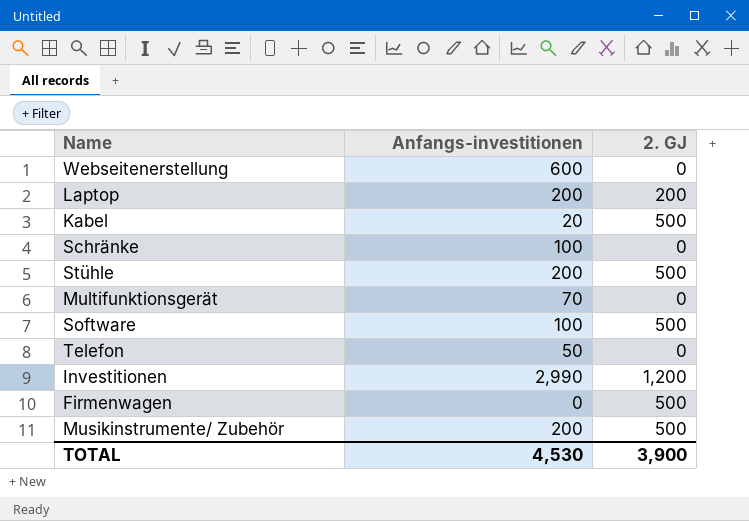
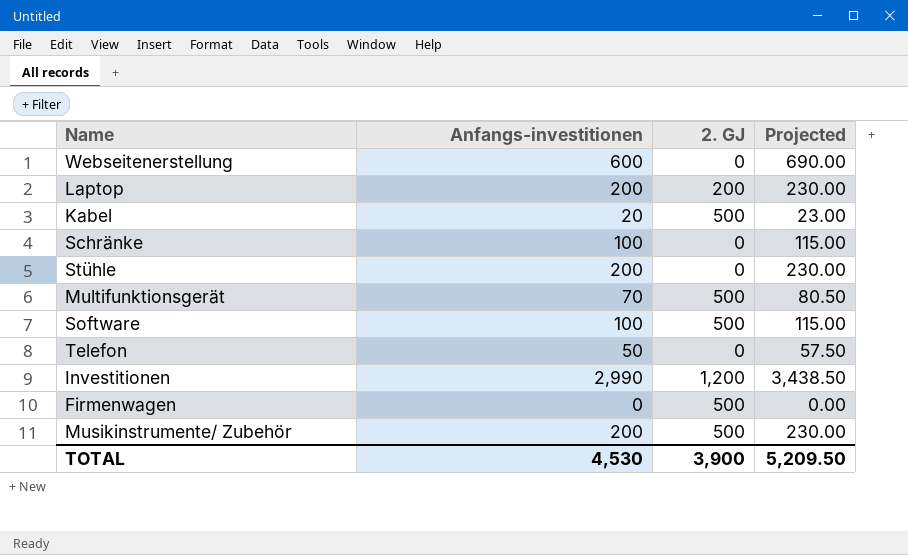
column Projected | formula: none -> [Anfangs-investitionen] * 1.15
Stühle | 2. GJ: 500 -> 0
Multifunktionsgerät | 2. GJ: 0 -> 500

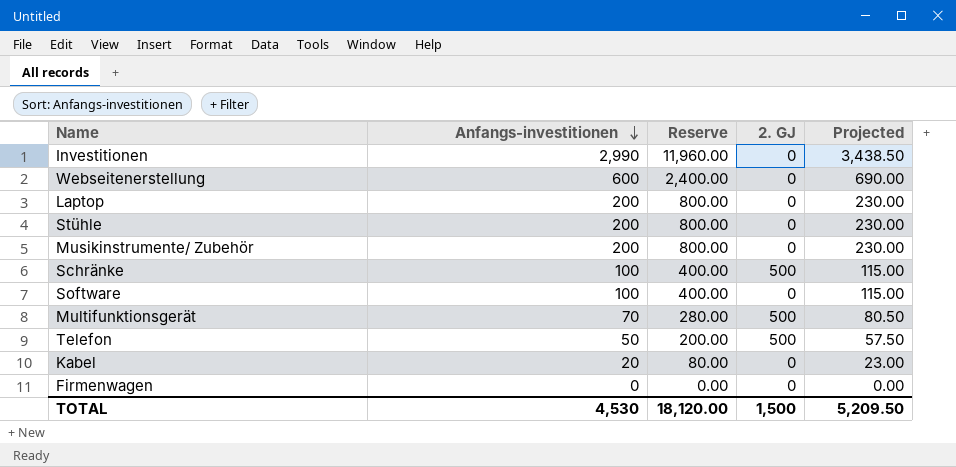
row order: none -> Anfangs-investitionen descending
column Reserve | formula: none -> [Anfangs-investitionen] * 4
Investitionen | 2. GJ: 1,200 -> 0
Laptop | 2. GJ: 200 -> 0
Musikinstrumente/ Zubehör | 2. GJ: 500 -> 0
Schränke | 2. GJ: 0 -> 500
Software | 2. GJ: 500 -> 0
Telefon | 2. GJ: 0 -> 500
Kabel | 2. GJ: 500 -> 0
Firmenwagen | 2. GJ: 500 -> 0
TOTAL | 2. GJ: 3,900 -> 1,500

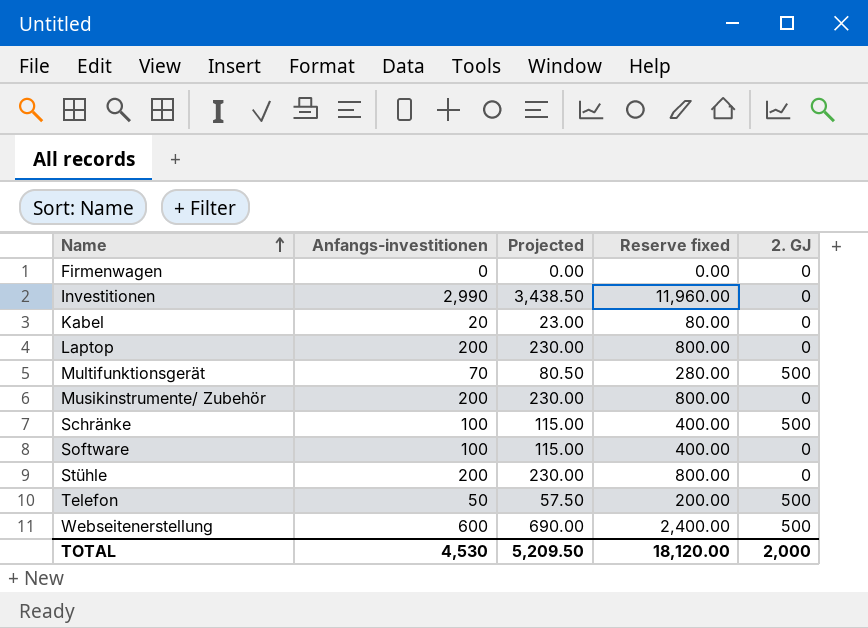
row order: Anfangs-investitionen descending -> Name ascending
column Projected | position: 5 -> 3
column name: Reserve -> Reserve fixed
Webseitenerstellung | 2. GJ: 0 -> 500
TOTAL | 2. GJ: 1,500 -> 2,000

